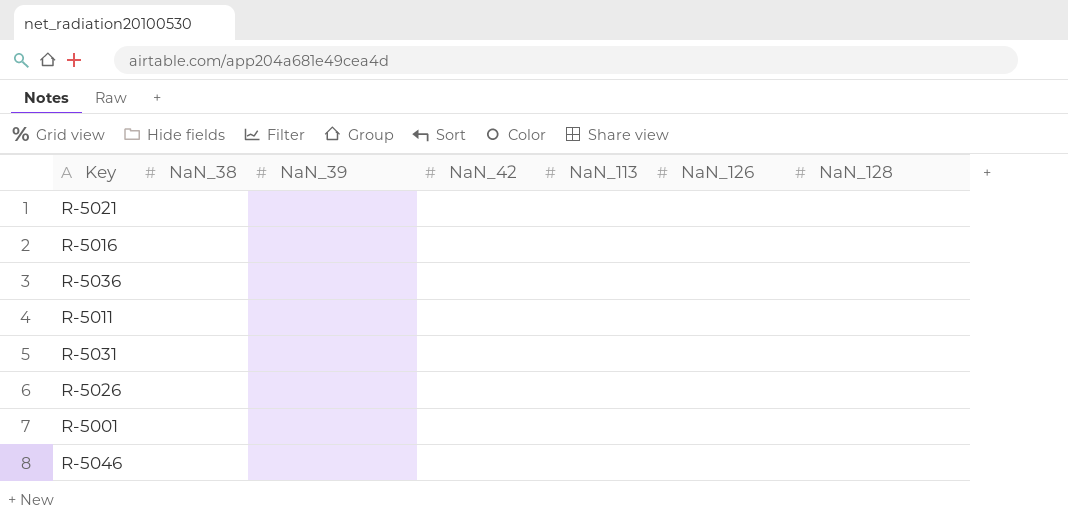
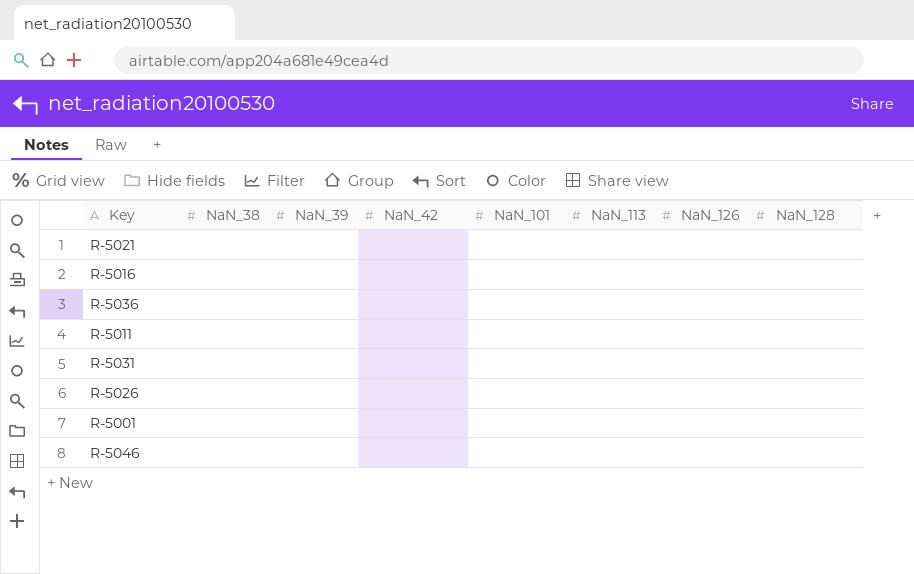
column NaN_101 | position: none -> 5

